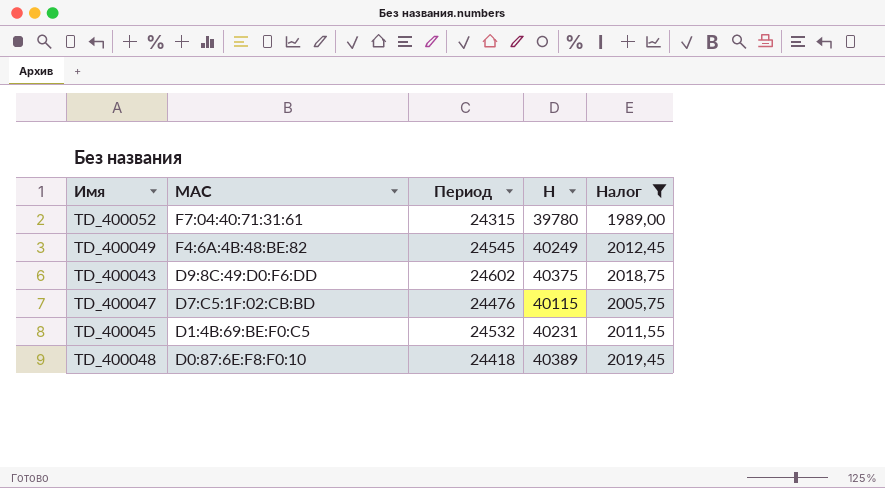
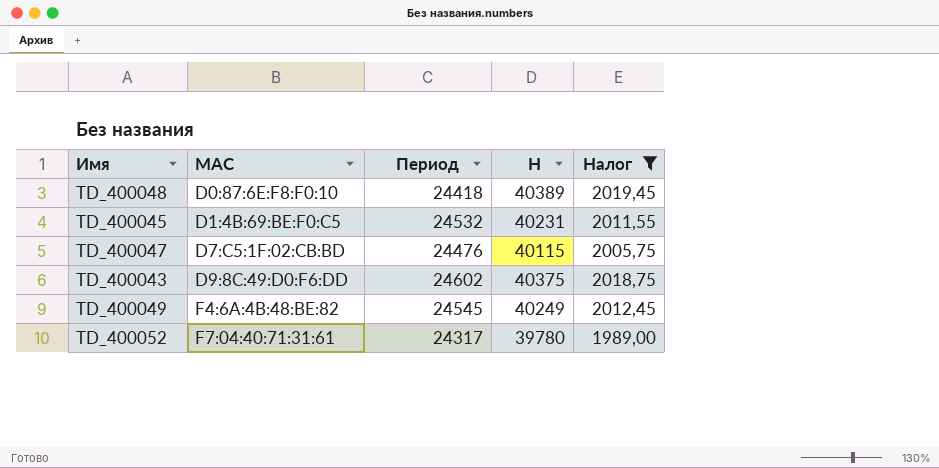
row order: MAC descending -> MAC ascending
TD_400052 | Период: 24315 -> 24317

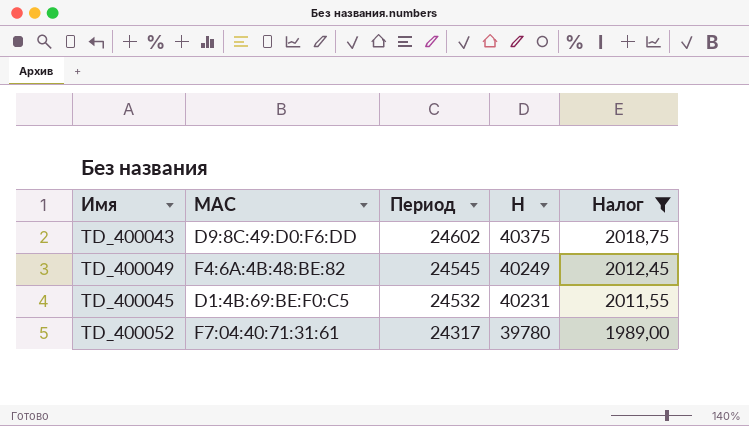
row order: MAC ascending -> Период descending
row TD_400048: D0:87:6E:F8:F0:10 | 24418 | 40389 | 2019,45 -> none
row TD_400047: D7:C5:1F:02:CB:BD | 24476 | 40115 | 2005,75 -> none

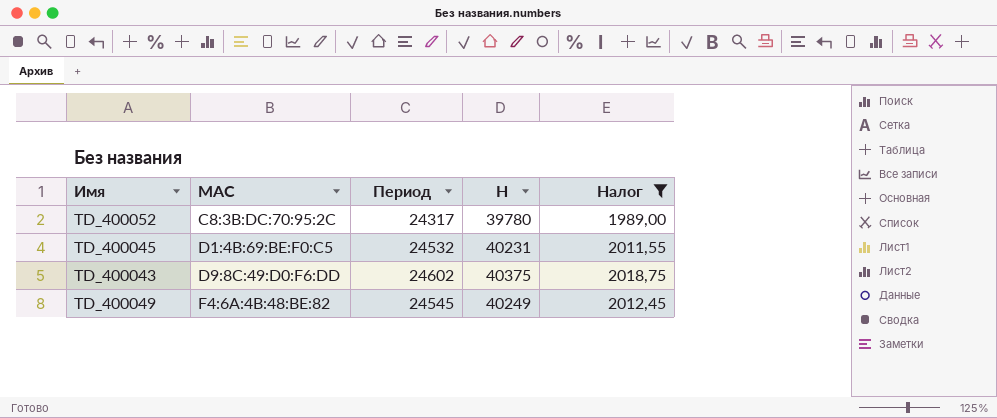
row order: Период descending -> MAC ascending
TD_400052 | MAC: F7:04:40:71:31:61 -> C8:3B:DC:70:95:2C

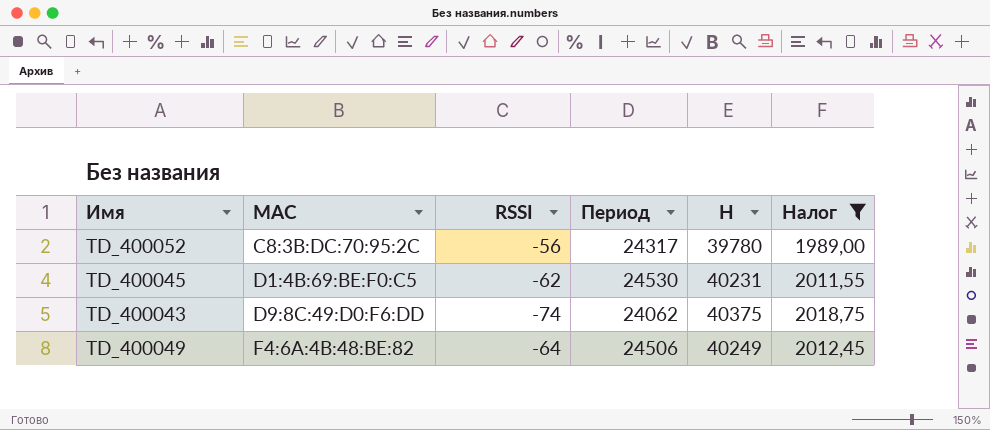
column RSSI | position: none -> 3
TD_400045 | Период: 24532 -> 24530
TD_400043 | Период: 24602 -> 24062
TD_400049 | Период: 24545 -> 24506

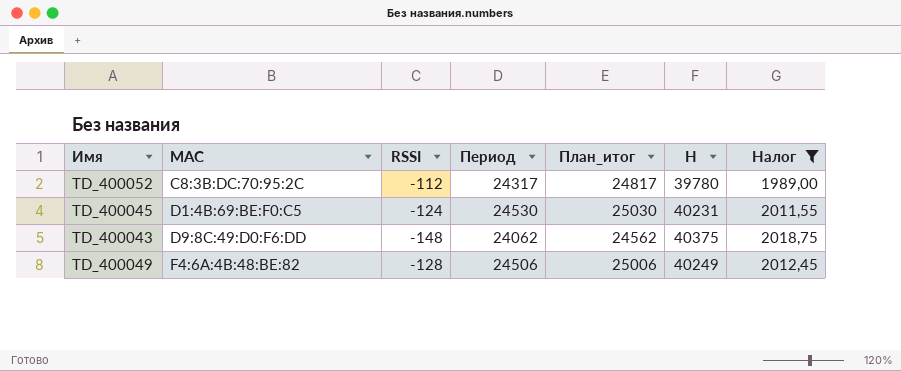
column План_итог | formula: none -> [Период] + 500
TD_400052 | RSSI: -56 -> -112
TD_400045 | RSSI: -62 -> -124
TD_400043 | RSSI: -74 -> -148
TD_400049 | RSSI: -64 -> -128

